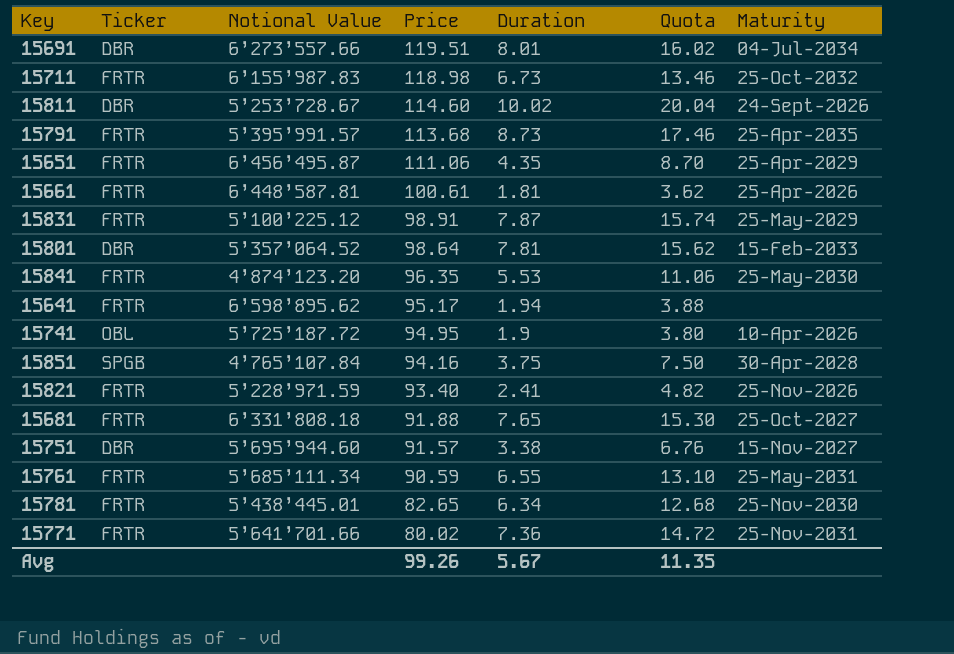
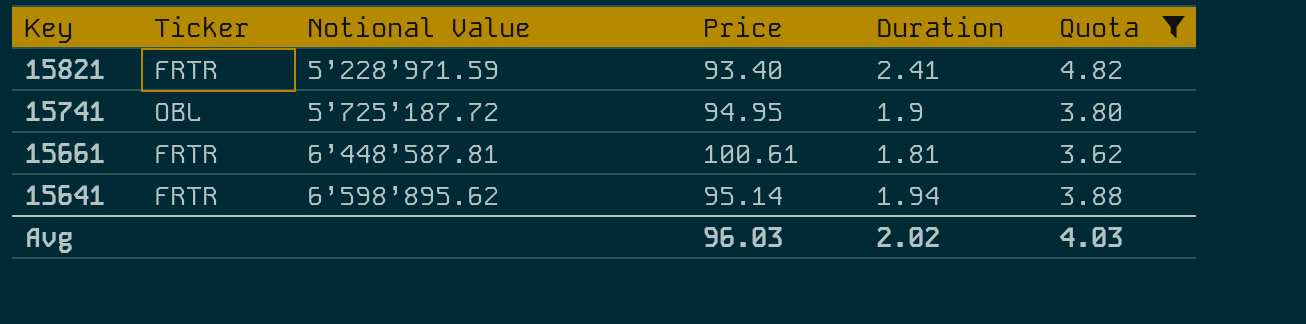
filter: none -> Quota <= 4.82
row order: Price descending -> Key descending
column Maturity | position: 7 -> none
15641 | Price: 95.17 -> 95.14
Avg | Price: 99.26 -> 96.03
Avg | Duration: 5.67 -> 2.02
Avg | Quota: 11.35 -> 4.03

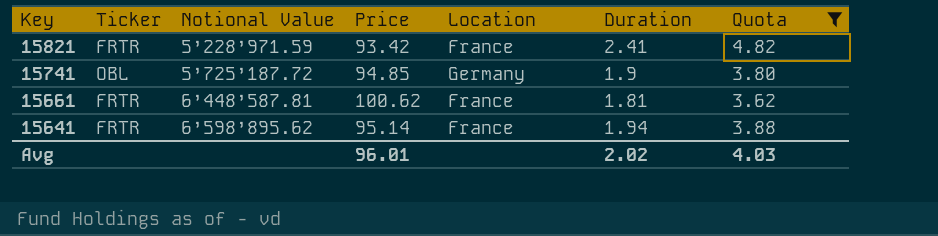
column Location | position: none -> 5
15821 | Price: 93.40 -> 93.42
15741 | Price: 94.95 -> 94.85
15661 | Price: 100.61 -> 100.62
Avg | Price: 96.03 -> 96.01

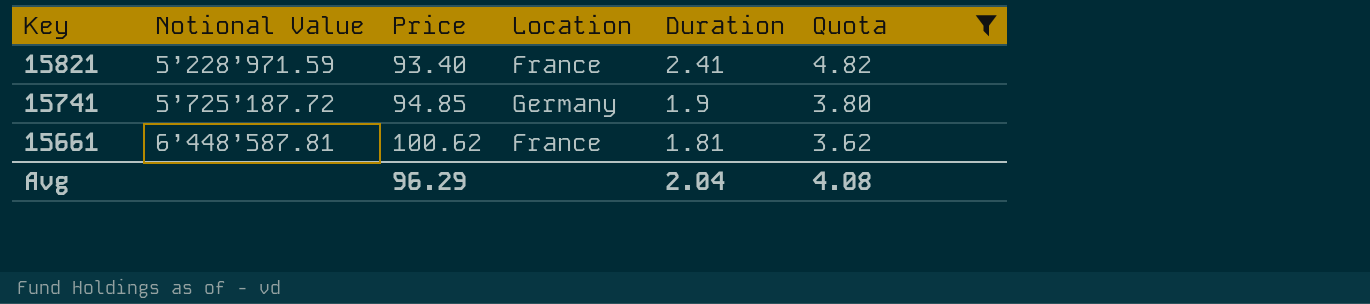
column Ticker | position: 2 -> none
row 15641: FRTR | 6’598’895.62 | 95.14 | France | 1.94 | 3.88 -> none
15821 | Price: 93.42 -> 93.40
Avg | Price: 96.01 -> 96.29
Avg | Duration: 2.02 -> 2.04
Avg | Quota: 4.03 -> 4.08

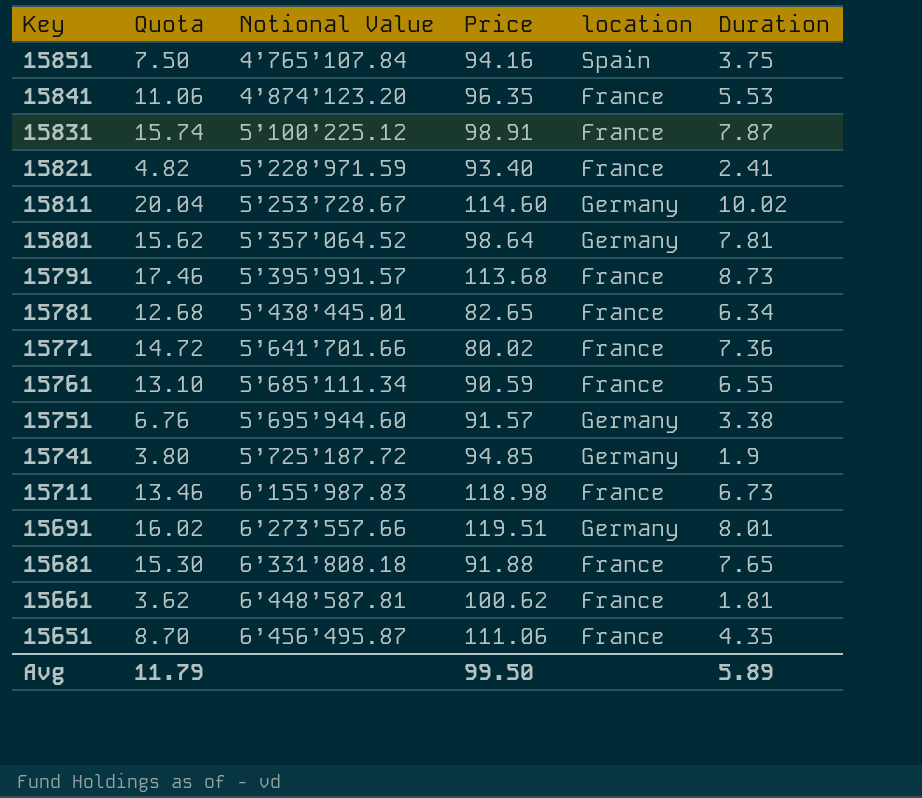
filter: Quota <= 4.82 -> none
column Quota | position: 6 -> 2
column name: Location -> location
Avg | Quota: 4.08 -> 11.79
Avg | Price: 96.29 -> 99.50
Avg | Duration: 2.04 -> 5.89

